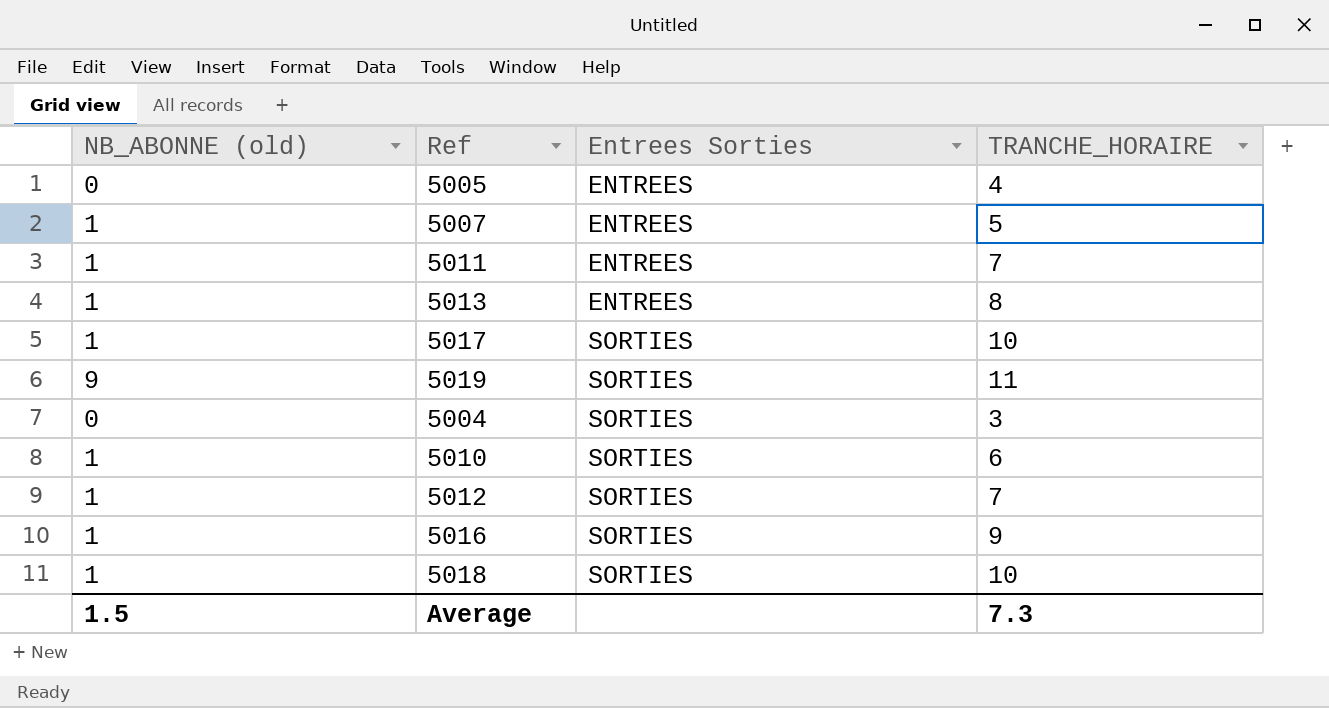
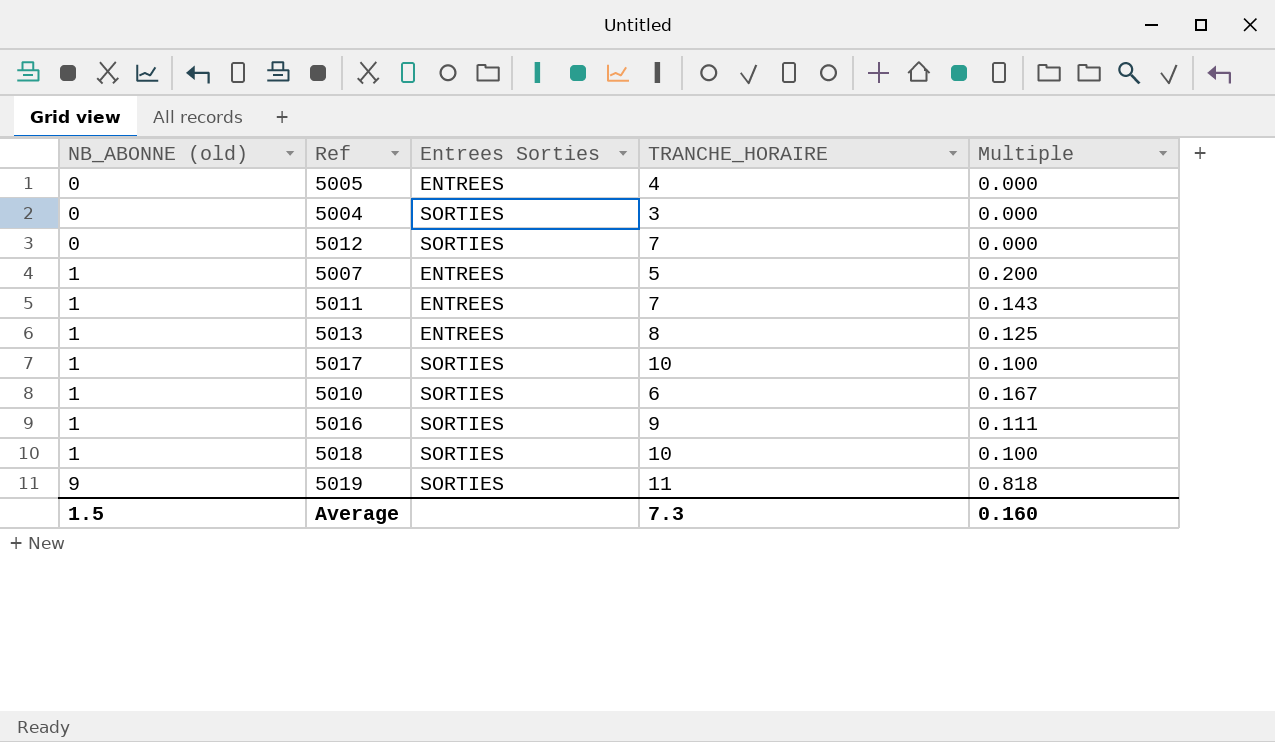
row order: Entrees Sorties ascending -> NB_ABONNE (old) ascending
column Multiple | formula: none -> [NB_ABONNE (old)] / [TRANCHE_HORAIRE]
5012 | NB_ABONNE (old): 1 -> 0

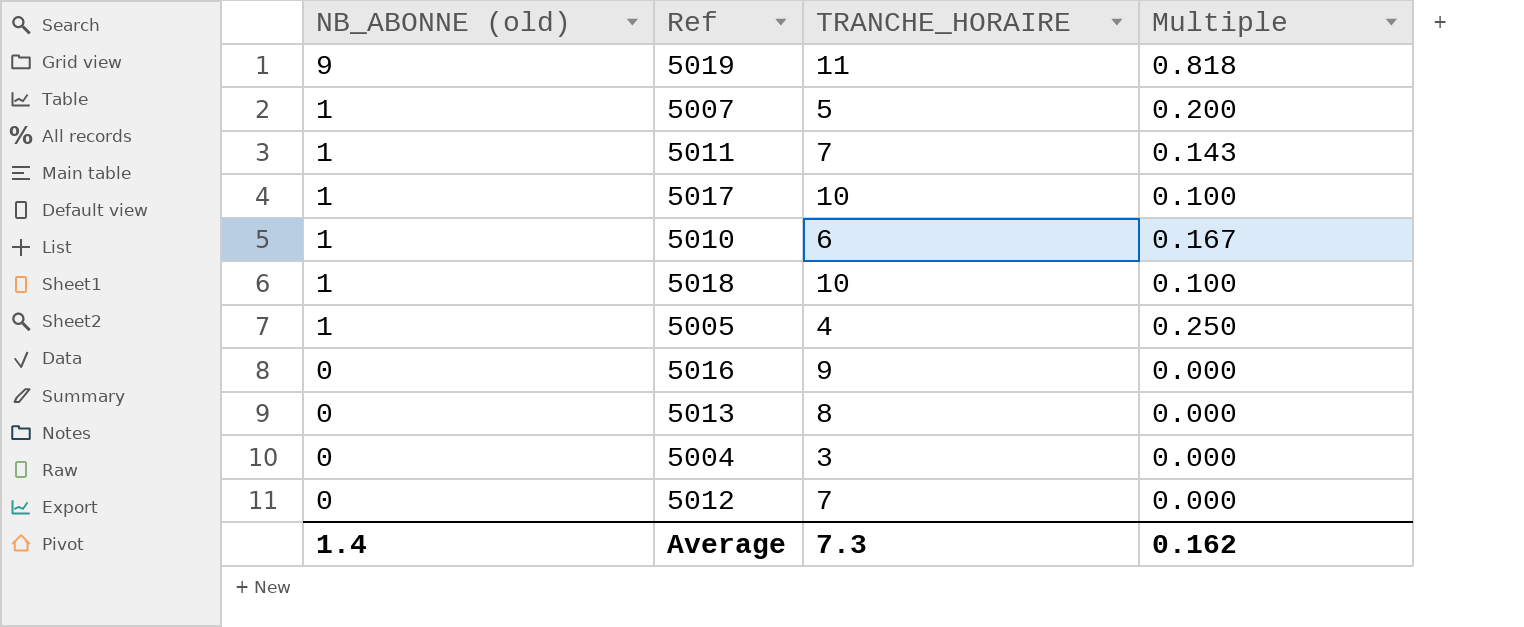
row order: NB_ABONNE (old) ascending -> NB_ABONNE (old) descending
column Entrees Sorties | position: 3 -> none
5005 | NB_ABONNE (old): 0 -> 1
5005 | Multiple: 0.000 -> 0.250
5016 | NB_ABONNE (old): 1 -> 0
5016 | Multiple: 0.111 -> 0.000
5013 | NB_ABONNE (old): 1 -> 0
5013 | Multiple: 0.125 -> 0.000
Average | NB_ABONNE (old): 1.5 -> 1.4
Average | Multiple: 0.160 -> 0.162

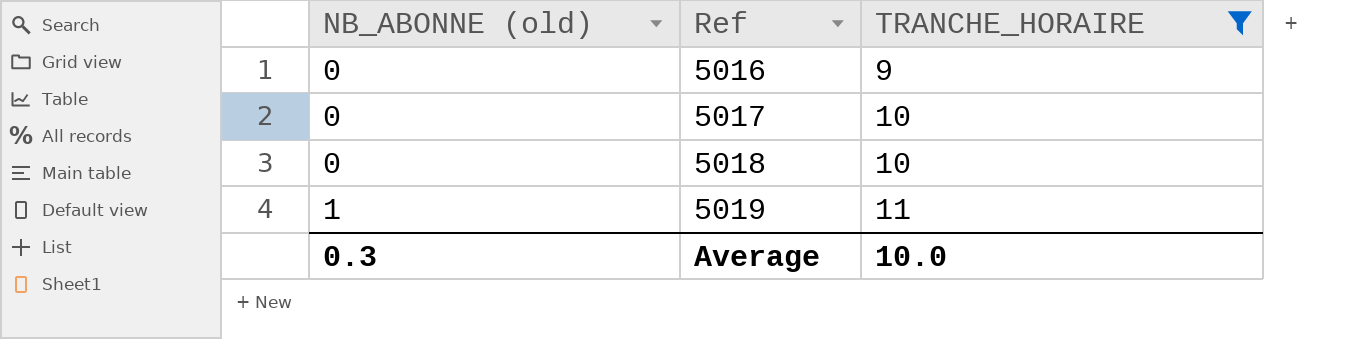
filter: none -> TRANCHE_HORAIRE >= 9
row order: NB_ABONNE (old) descending -> NB_ABONNE (old) ascending
column Multiple | formula: [NB_ABONNE (old)] / [TRANCHE_HORAIRE] -> none
5017 | NB_ABONNE (old): 1 -> 0
5018 | NB_ABONNE (old): 1 -> 0
5019 | NB_ABONNE (old): 9 -> 1
Average | NB_ABONNE (old): 1.4 -> 0.3
Average | TRANCHE_HORAIRE: 7.3 -> 10.0

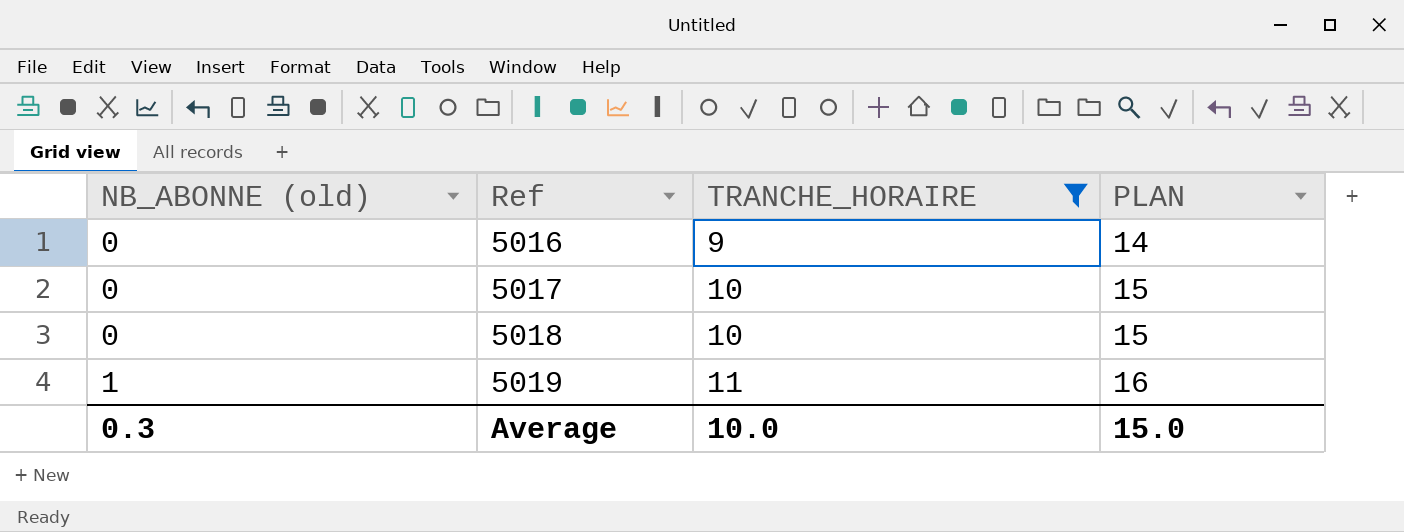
column PLAN | formula: none -> [TRANCHE_HORAIRE] + 5

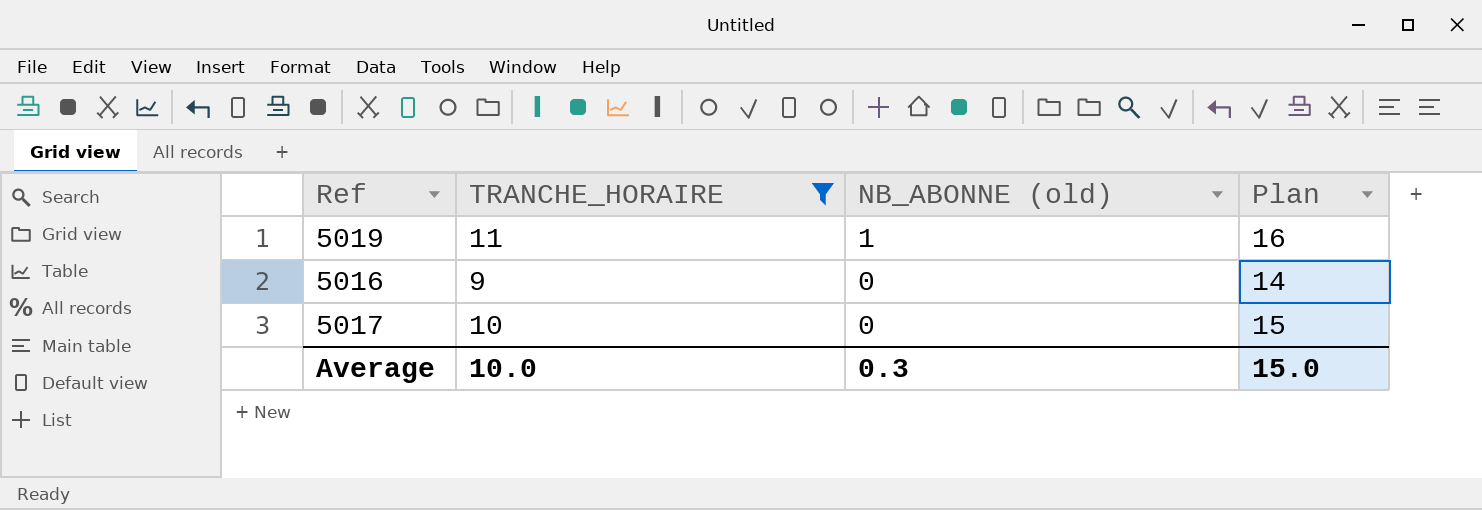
row order: NB_ABONNE (old) ascending -> NB_ABONNE (old) descending
column NB_ABONNE (old) | position: 1 -> 3
column name: PLAN -> Plan
row 5018: 0 | 10 | 15 -> none

